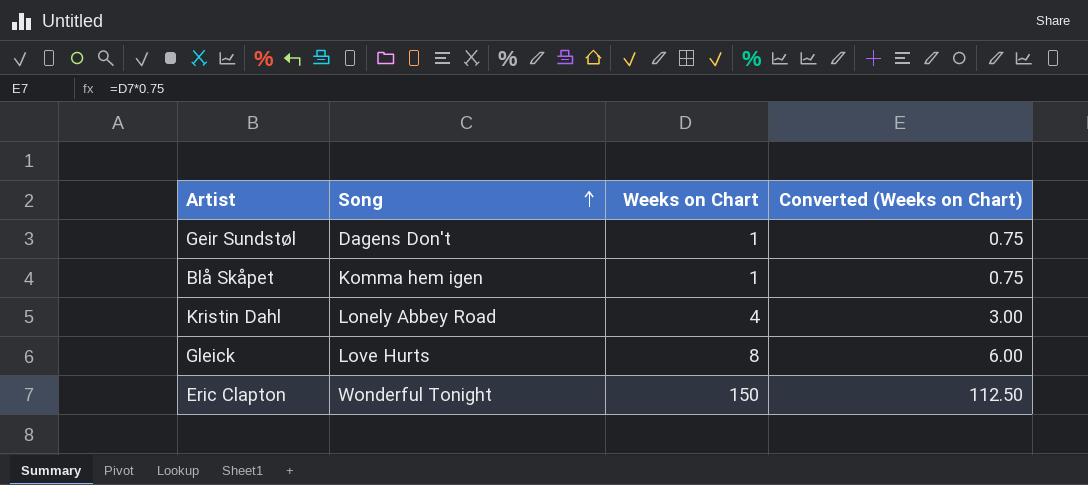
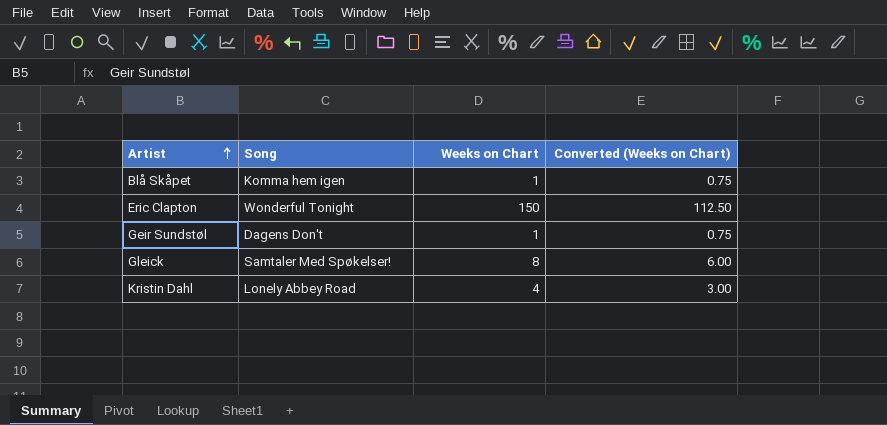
row order: Song ascending -> Artist ascending
Gleick | Song: Love Hurts -> Samtaler Med Spøkelser!

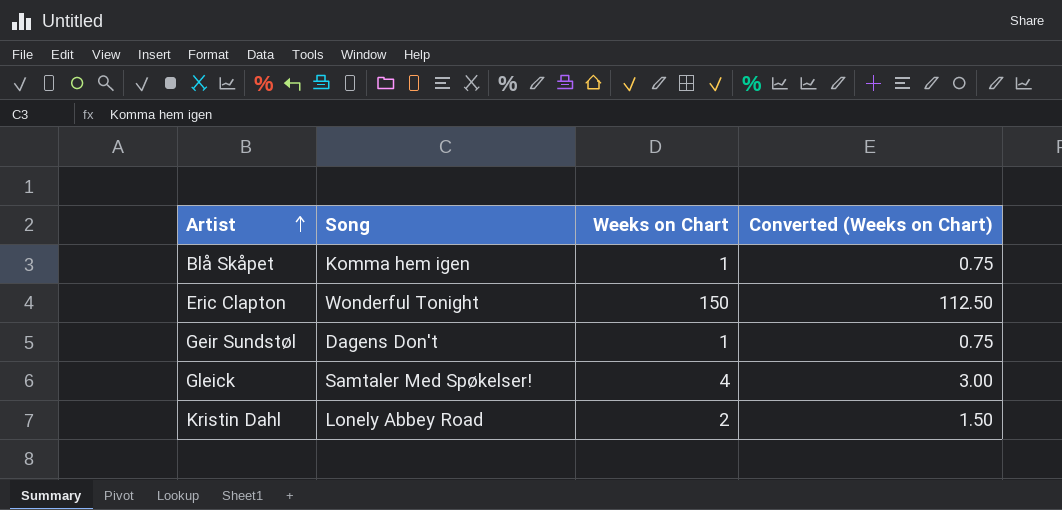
Gleick | Weeks on Chart: 8 -> 4
Gleick | Converted (Weeks on Chart): 6.00 -> 3.00
Kristin Dahl | Weeks on Chart: 4 -> 2
Kristin Dahl | Converted (Weeks on Chart): 3.00 -> 1.50

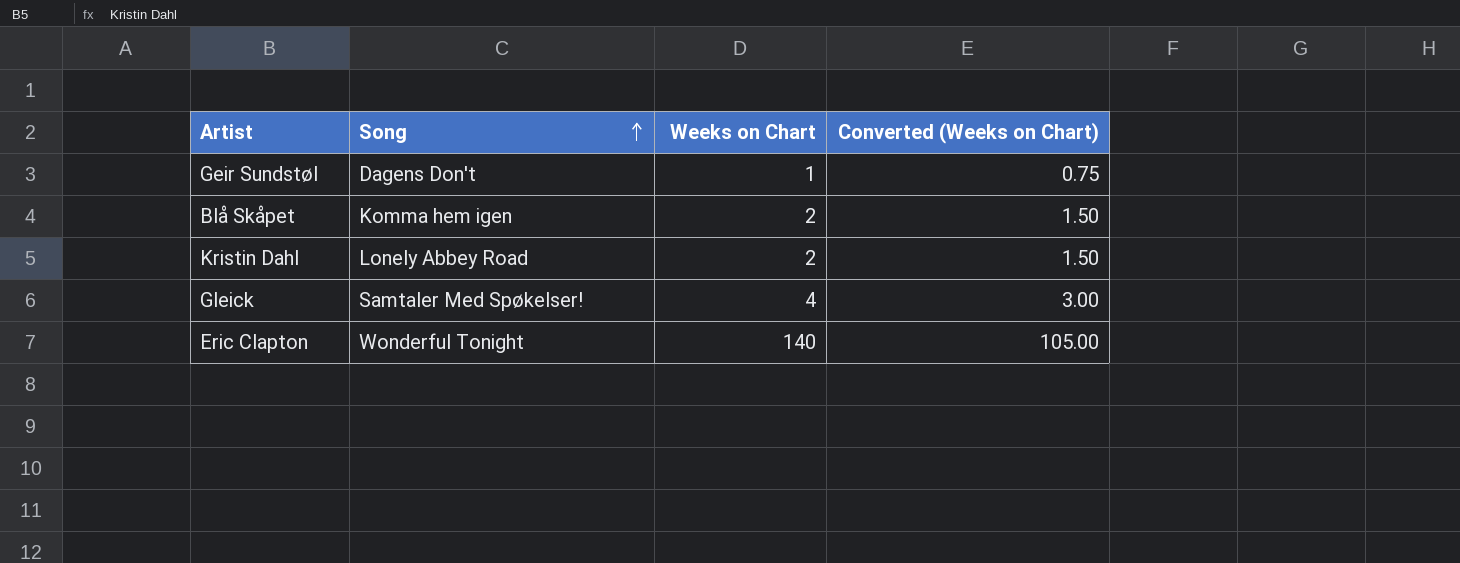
row order: Artist ascending -> Song ascending
Blå Skåpet | Weeks on Chart: 1 -> 2
Blå Skåpet | Converted (Weeks on Chart): 0.75 -> 1.50
Eric Clapton | Weeks on Chart: 150 -> 140
Eric Clapton | Converted (Weeks on Chart): 112.50 -> 105.00

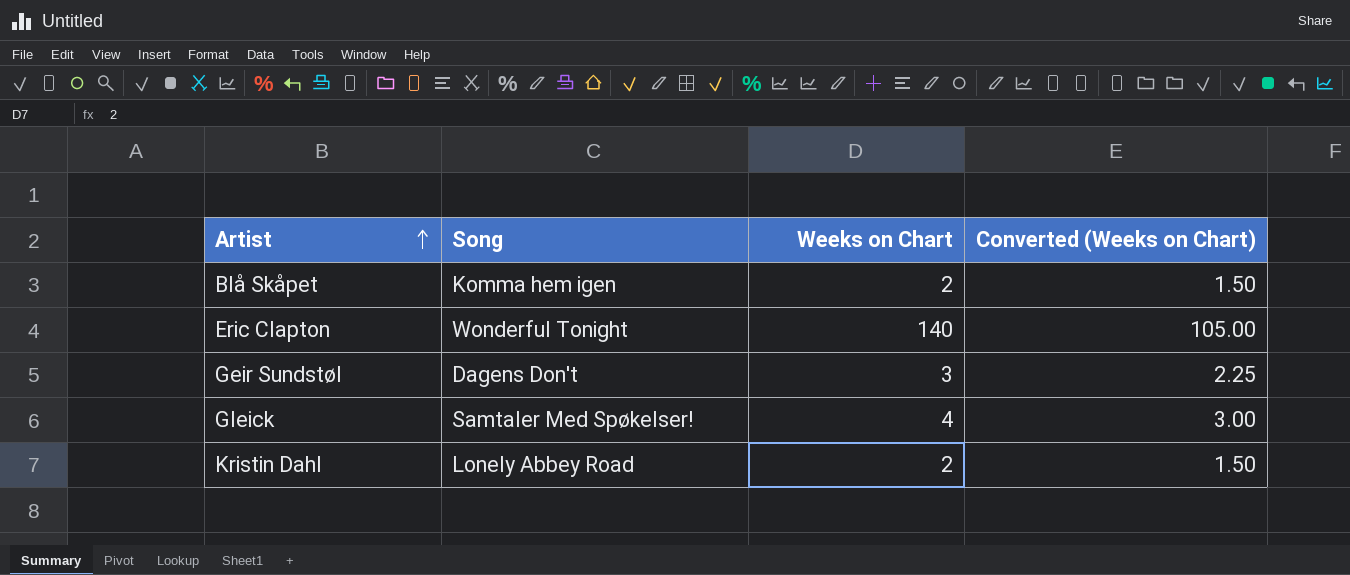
row order: Song ascending -> Artist ascending
Geir Sundstøl | Weeks on Chart: 1 -> 3
Geir Sundstøl | Converted (Weeks on Chart): 0.75 -> 2.25

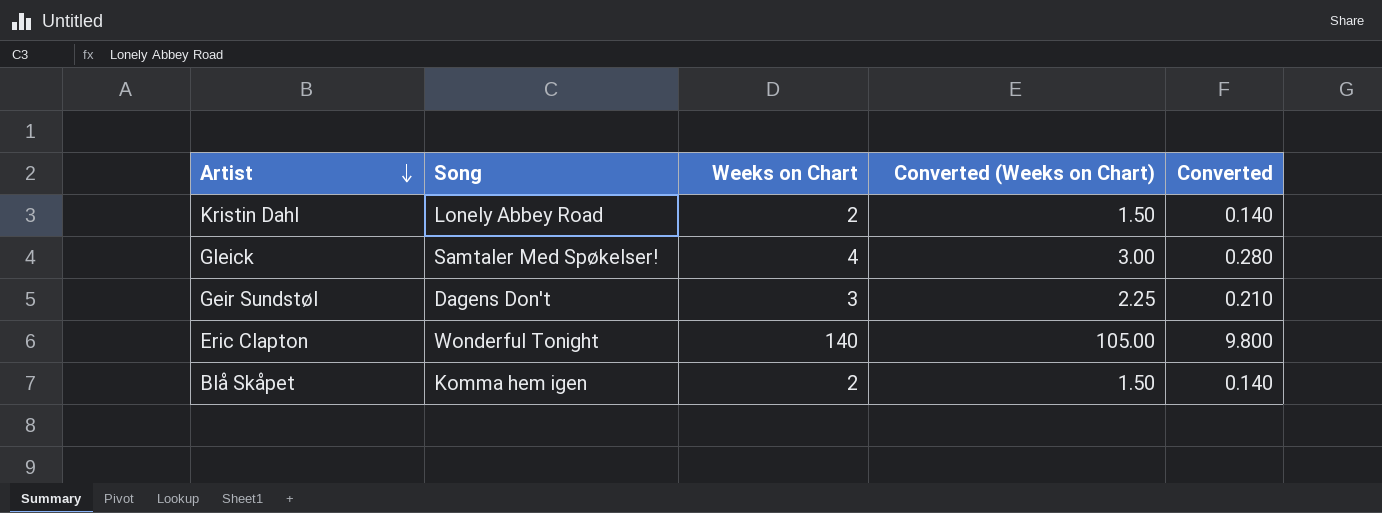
row order: Artist ascending -> Artist descending
column Converted | formula: none -> [Weeks on Chart] * 0.07

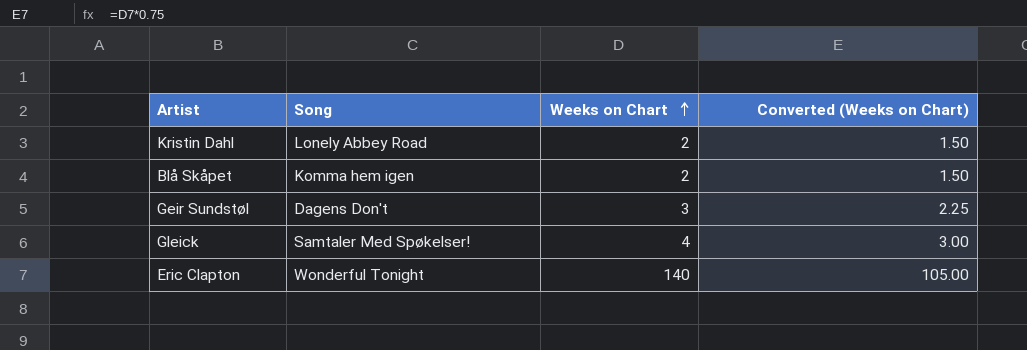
row order: Artist descending -> Weeks on Chart ascending
column Converted | formula: [Weeks on Chart] * 0.07 -> none

